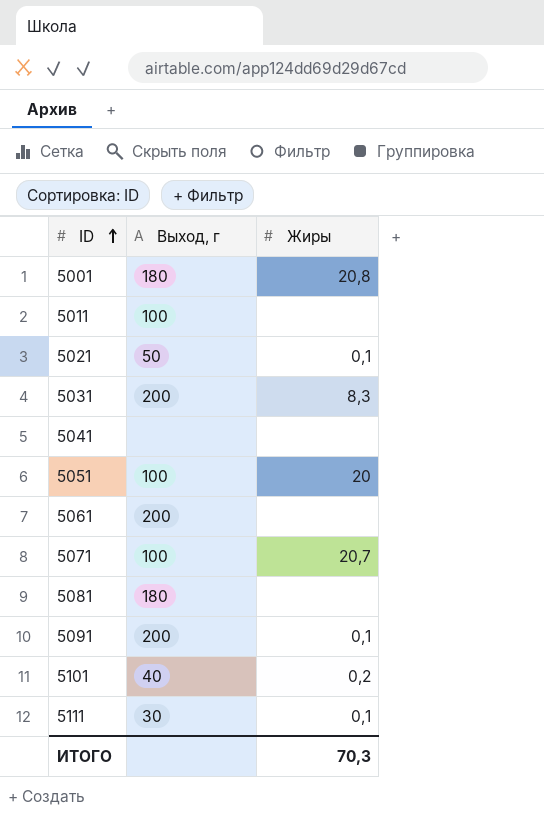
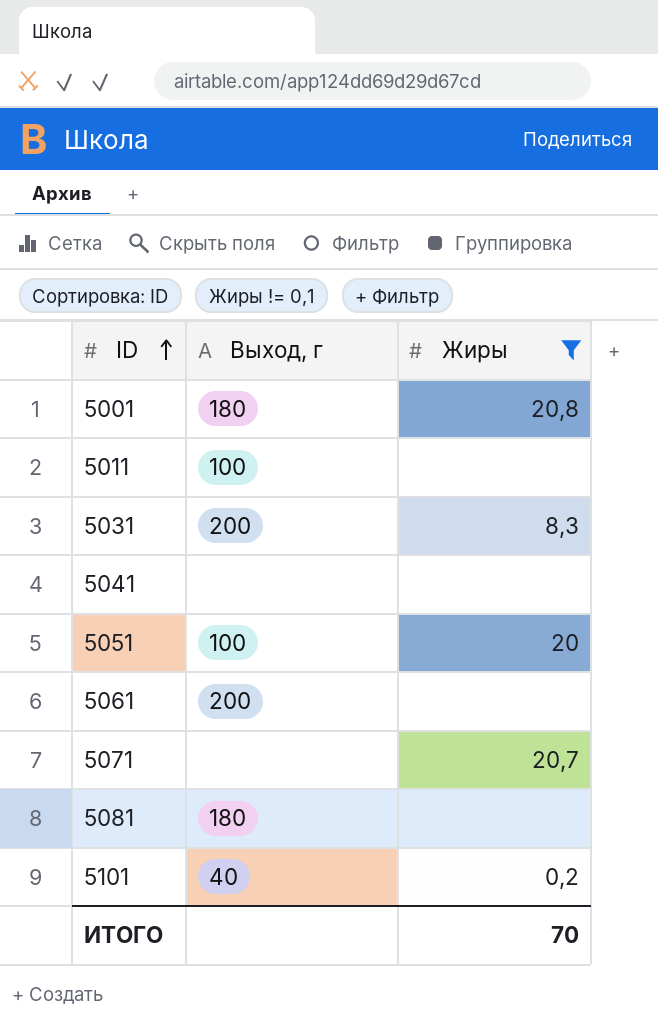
filter: none -> Жиры != 0,1
5071 | Выход, г: 100 -> none
ИТОГО | Жиры: 70,3 -> 70

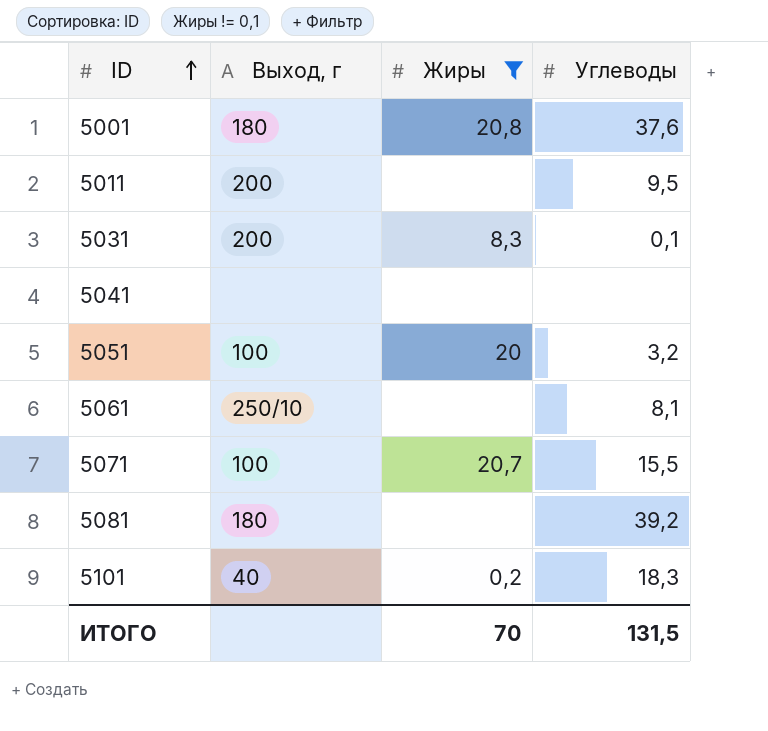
column Углеводы | position: none -> 4
5011 | Выход, г: 100 -> 200
5061 | Выход, г: 200 -> 250/10
5071 | Выход, г: none -> 100

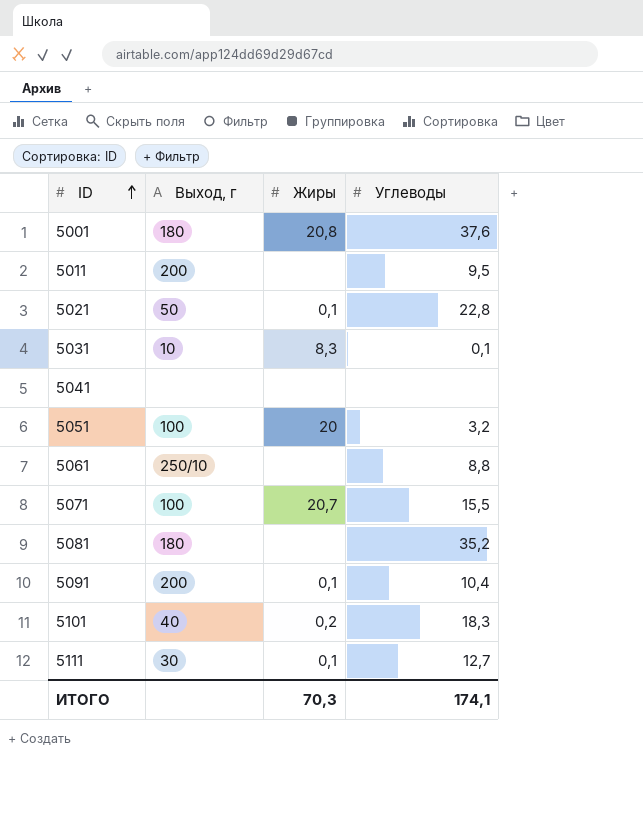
filter: Жиры != 0,1 -> none
5031 | Выход, г: 200 -> 10
5061 | Углеводы: 8,1 -> 8,8
5081 | Углеводы: 39,2 -> 35,2
ИТОГО | Жиры: 70 -> 70,3
ИТОГО | Углеводы: 131,5 -> 174,1

